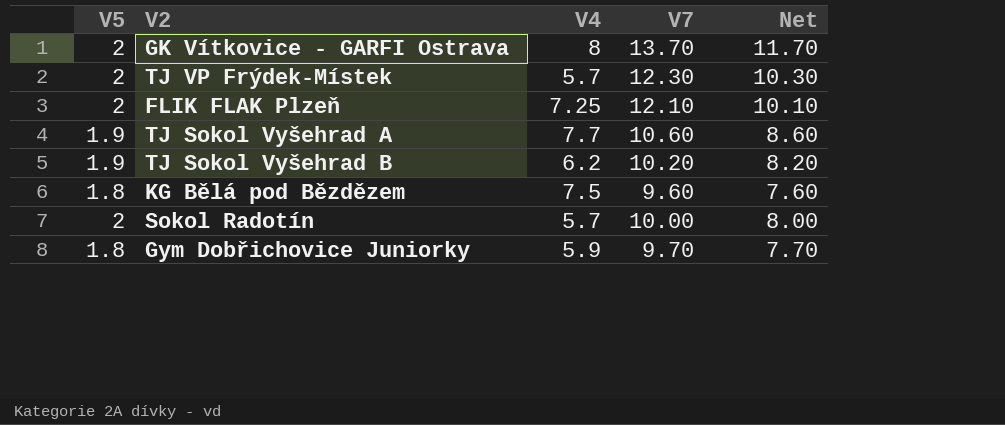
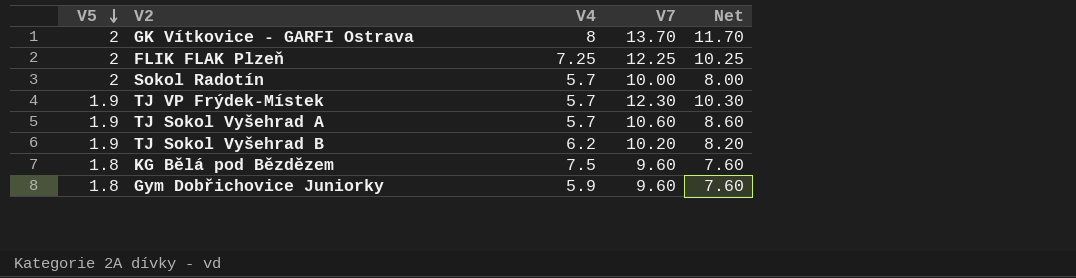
row order: none -> V5 descending
FLIK FLAK Plzeň | V7: 12.10 -> 12.25
FLIK FLAK Plzeň | Net: 10.10 -> 10.25
TJ VP Frýdek-Místek | V5: 2 -> 1.9
TJ Sokol Vyšehrad A | V4: 7.7 -> 5.7
Gym Dobřichovice Juniorky | V7: 9.70 -> 9.60
Gym Dobřichovice Juniorky | Net: 7.70 -> 7.60

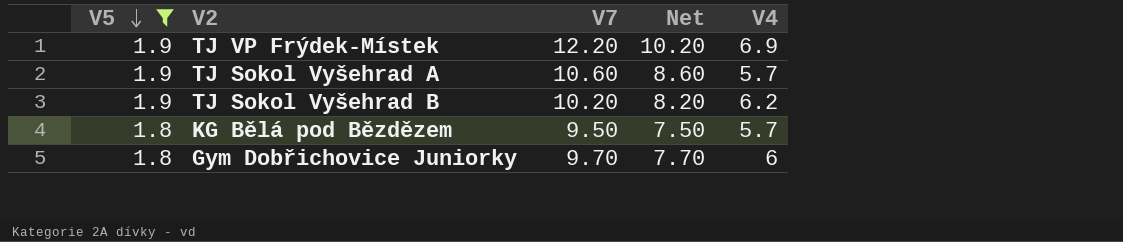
filter: none -> V5 != 2
column V4 | position: 3 -> 5
TJ VP Frýdek-Místek | V7: 12.30 -> 12.20
TJ VP Frýdek-Místek | Net: 10.30 -> 10.20
TJ VP Frýdek-Místek | V4: 5.7 -> 6.9
KG Bělá pod Bězdězem | V7: 9.60 -> 9.50
KG Bělá pod Bězdězem | Net: 7.60 -> 7.50
KG Bělá pod Bězdězem | V4: 7.5 -> 5.7
Gym Dobřichovice Juniorky | V7: 9.60 -> 9.70
Gym Dobřichovice Juniorky | Net: 7.60 -> 7.70
Gym Dobřichovice Juniorky | V4: 5.9 -> 6

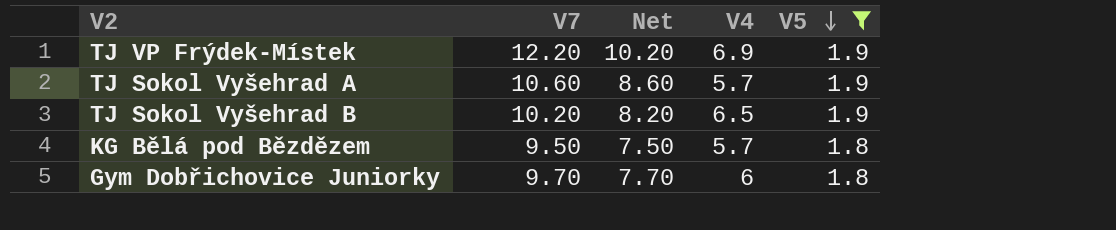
column V5 | position: 1 -> 5
TJ Sokol Vyšehrad B | V4: 6.2 -> 6.5

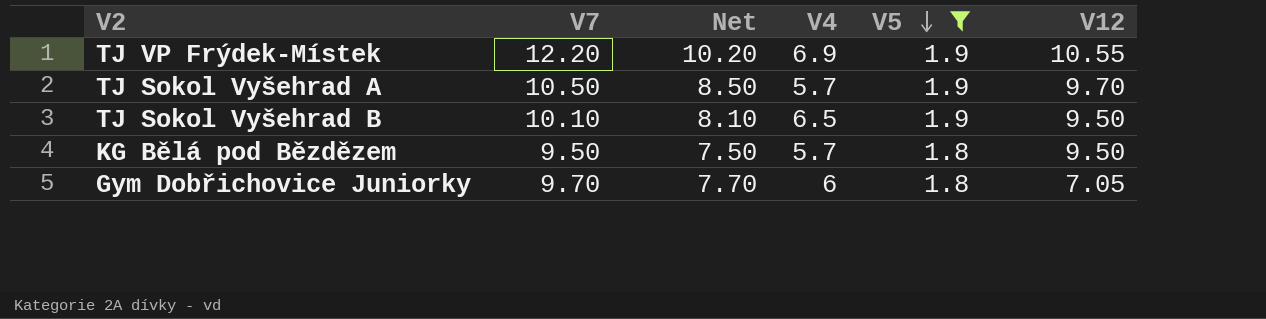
column V12 | position: none -> 6
TJ Sokol Vyšehrad A | V7: 10.60 -> 10.50
TJ Sokol Vyšehrad A | Net: 8.60 -> 8.50
TJ Sokol Vyšehrad B | V7: 10.20 -> 10.10
TJ Sokol Vyšehrad B | Net: 8.20 -> 8.10

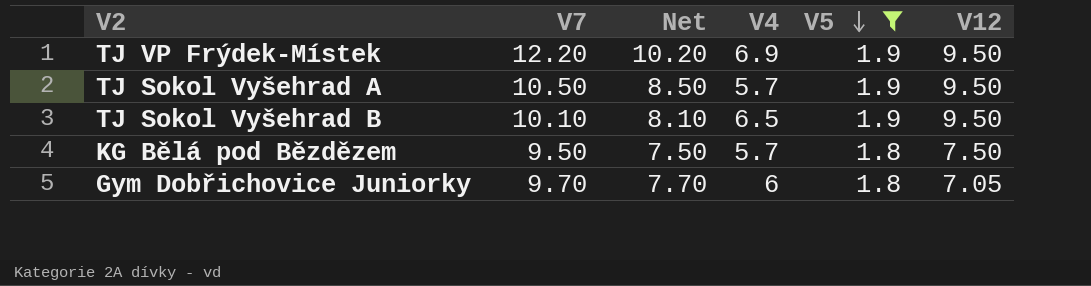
TJ VP Frýdek-Místek | V12: 10.55 -> 9.50
TJ Sokol Vyšehrad A | V12: 9.70 -> 9.50
KG Bělá pod Bězdězem | V12: 9.50 -> 7.50

